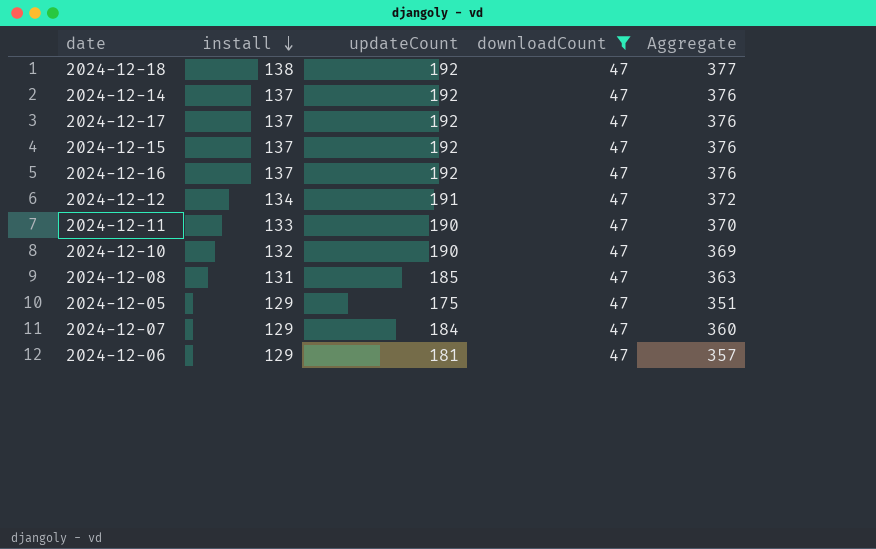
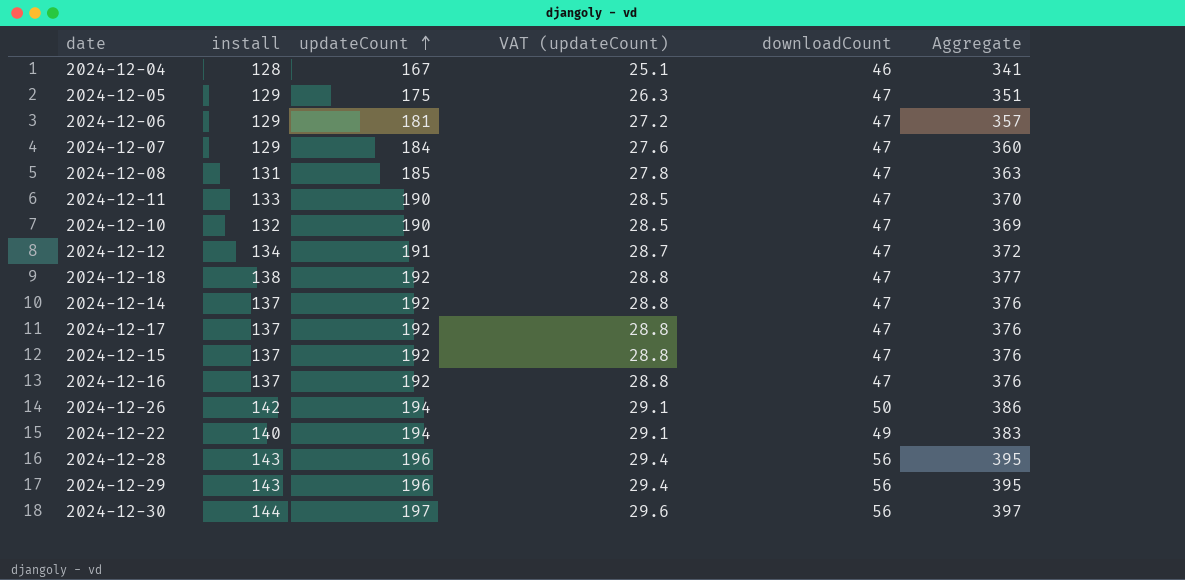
filter: downloadCount = 47 -> none
row order: install descending -> updateCount ascending
column VAT (updateCount) | formula: none -> [updateCount] * 0.15

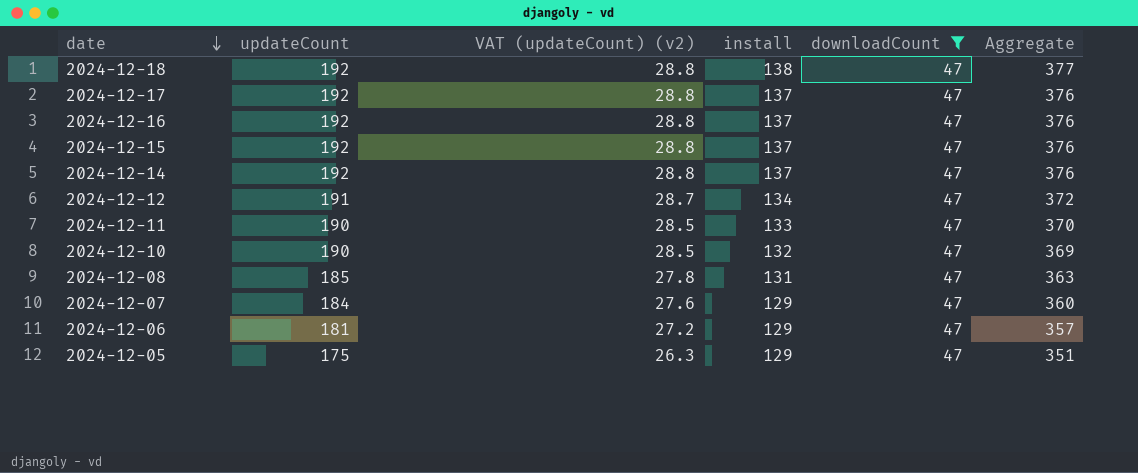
filter: none -> downloadCount = 47
row order: updateCount ascending -> date descending
column name: VAT (updateCount) -> VAT (updateCount) (v2)
column install | position: 2 -> 4

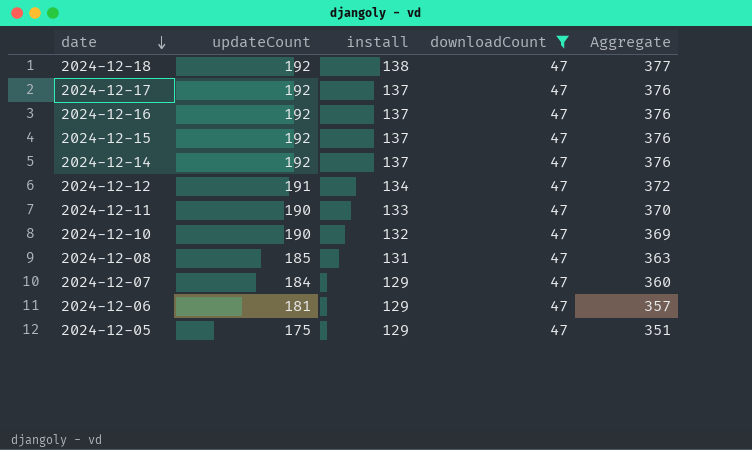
column VAT (updateCount) (v2) | formula: [updateCount] * 0.15 -> none

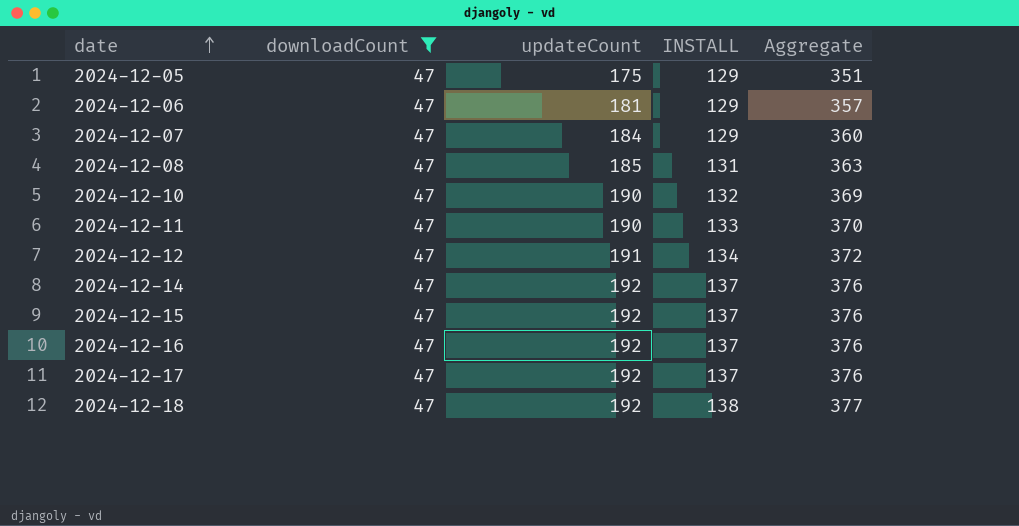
row order: date descending -> date ascending
column downloadCount | position: 4 -> 2
column name: install -> INSTALL

